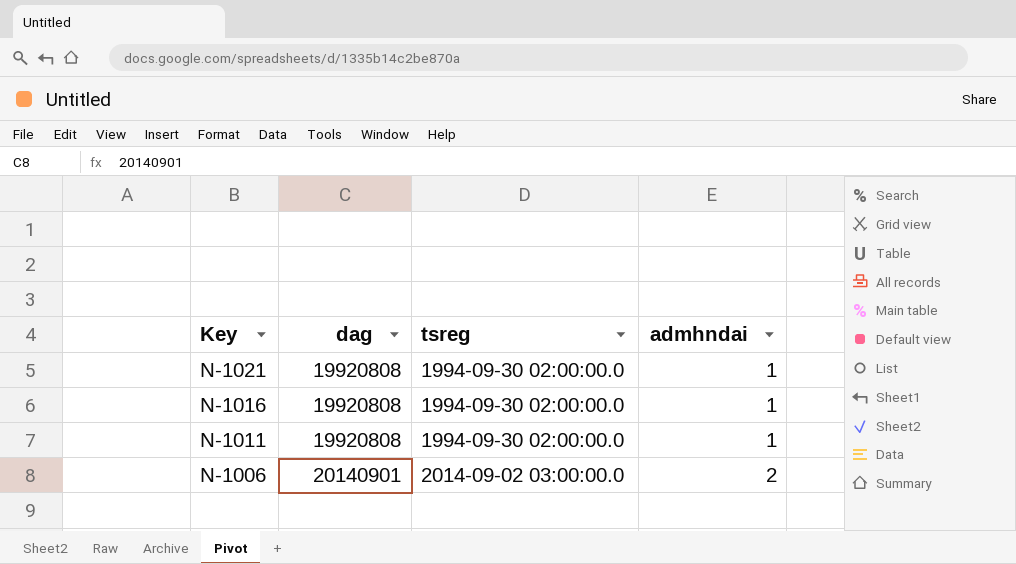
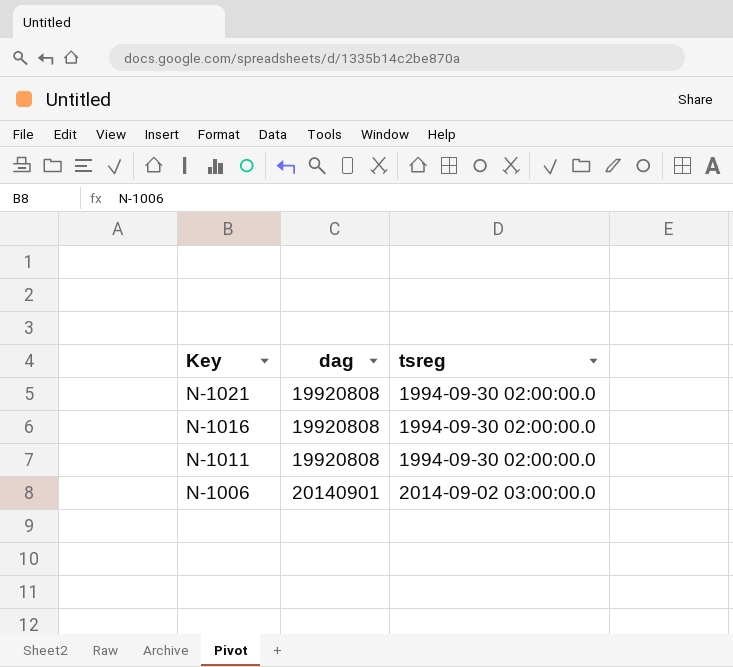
column admhndai | position: 4 -> none

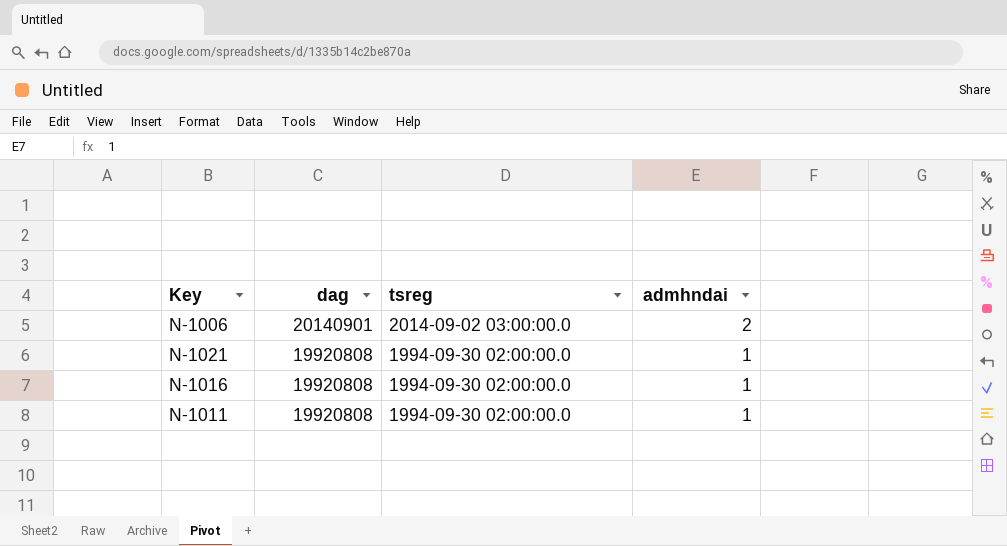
row order: Key descending -> dag descending
column admhndai | position: none -> 4

